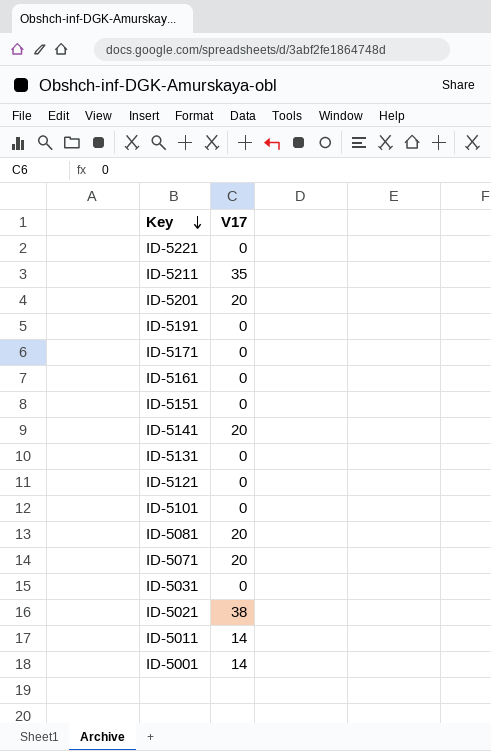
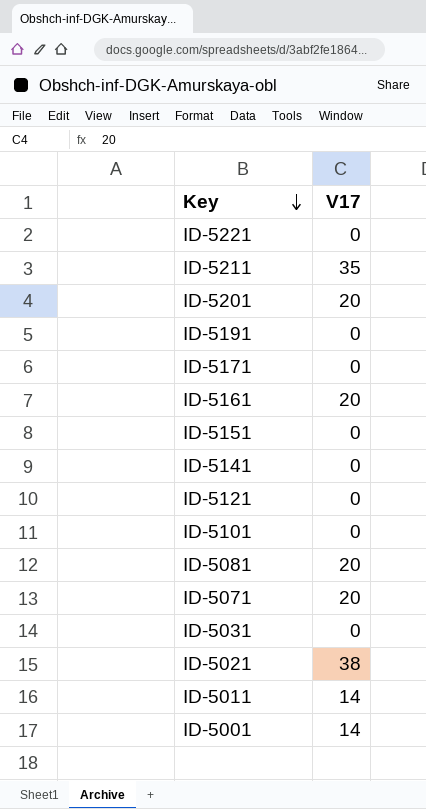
row ID-5131: 0 -> none
ID-5161 | V17: 0 -> 20
ID-5141 | V17: 20 -> 0

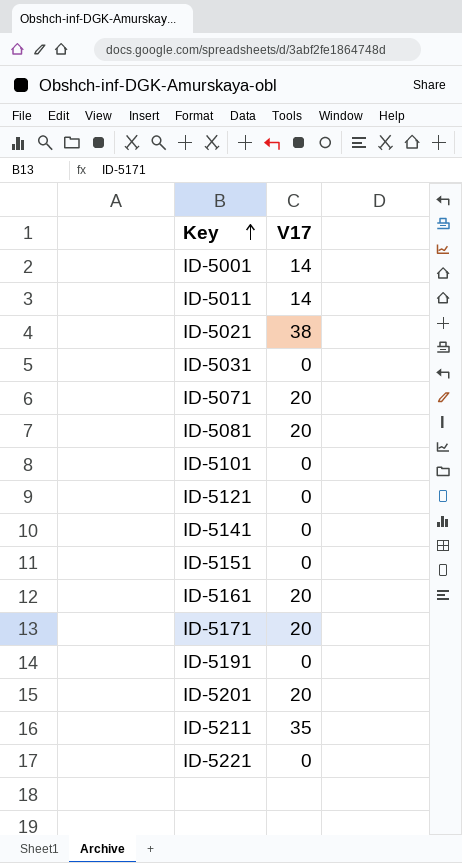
row order: Key descending -> Key ascending
ID-5171 | V17: 0 -> 20

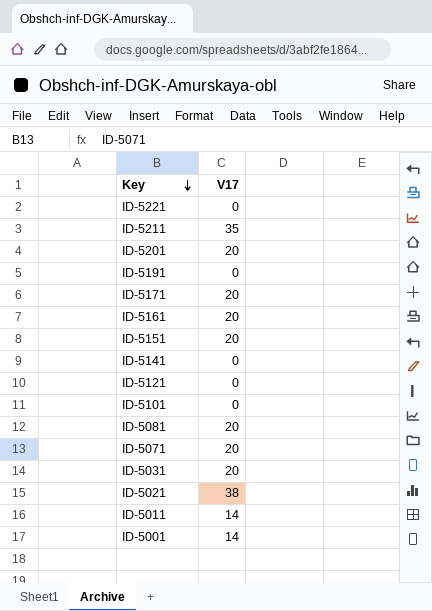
row order: Key ascending -> Key descending
ID-5151 | V17: 0 -> 20
ID-5031 | V17: 0 -> 20

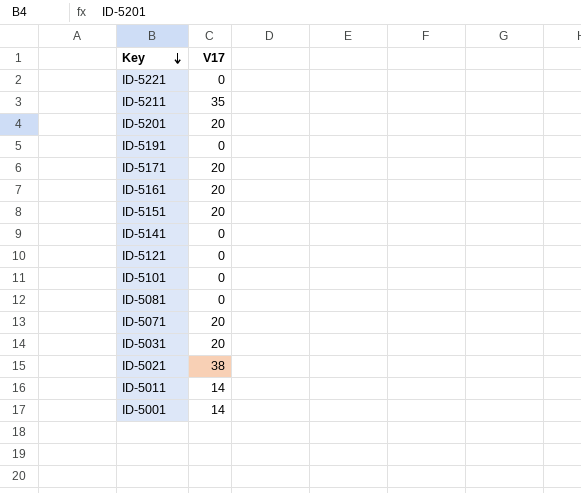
ID-5081 | V17: 20 -> 0

